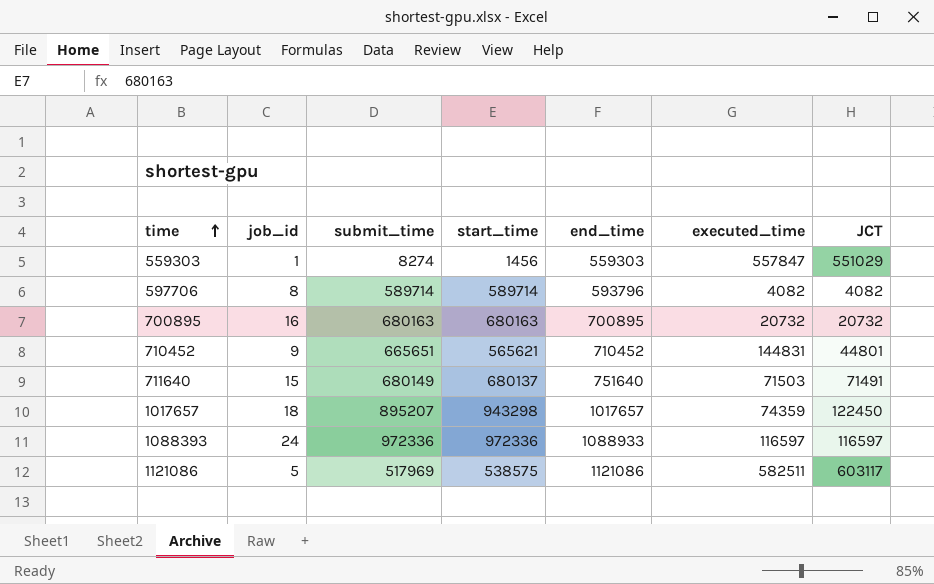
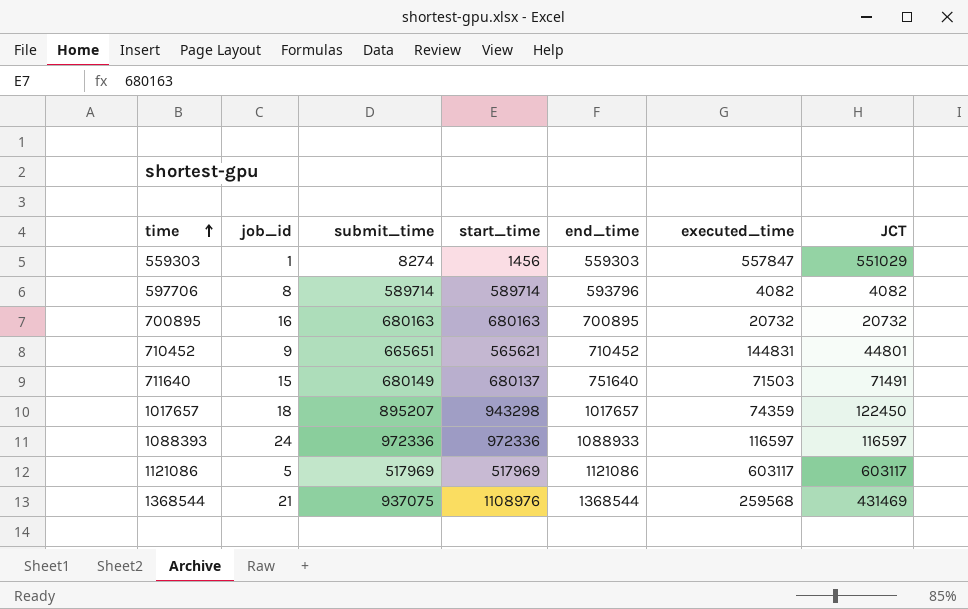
1121086 | start_time: 538575 -> 517969
1121086 | executed_time: 582511 -> 603117
row 1368544: none -> 21 | 937075 | 1108976 | 1368544 | 259568 | 431469

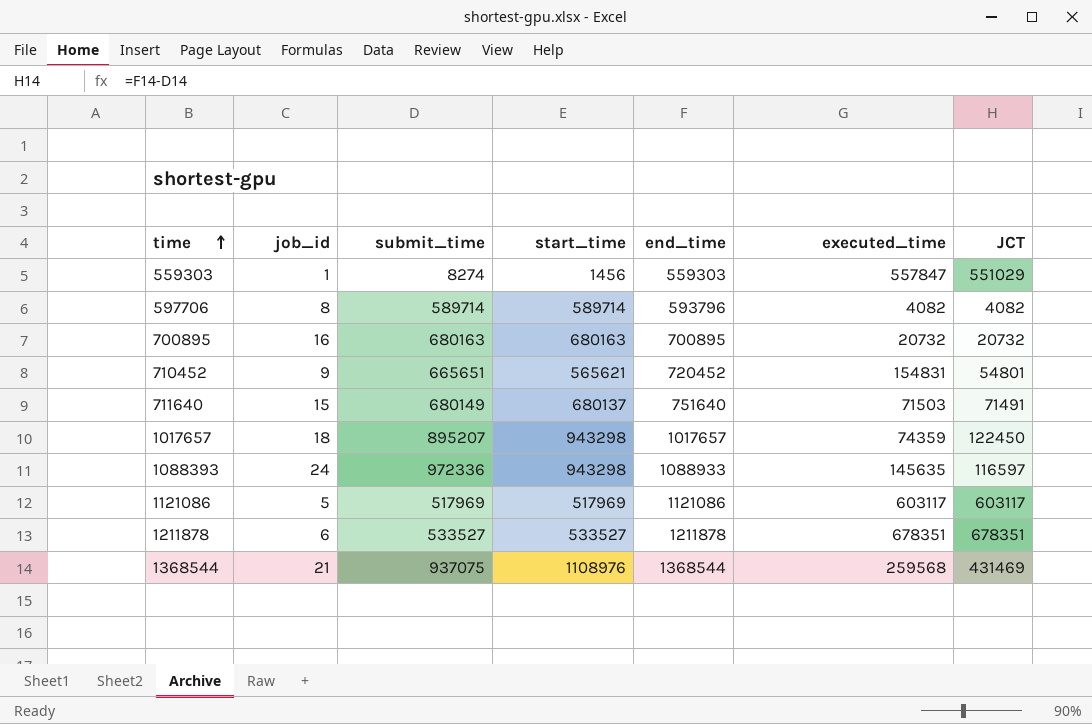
710452 | end_time: 710452 -> 720452
710452 | executed_time: 144831 -> 154831
710452 | JCT: 44801 -> 54801
1088393 | start_time: 972336 -> 943298
1088393 | executed_time: 116597 -> 145635
row 1211878: none -> 6 | 533527 | 533527 | 1211878 | 678351 | 678351

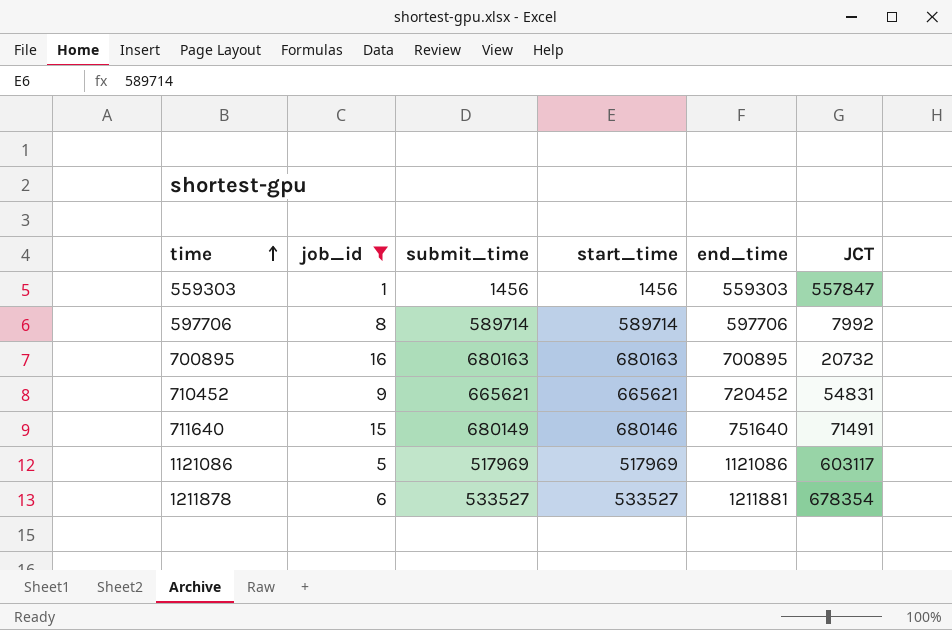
filter: none -> job_id <= 16
column executed_time | formula: [end_time] - [start_time] -> none
559303 | submit_time: 8274 -> 1456
559303 | JCT: 551029 -> 557847
597706 | end_time: 593796 -> 597706
597706 | JCT: 4082 -> 7992
710452 | submit_time: 665651 -> 665621
710452 | start_time: 565621 -> 665621
710452 | JCT: 54801 -> 54831
711640 | start_time: 680137 -> 680146
1211878 | end_time: 1211878 -> 1211881
1211878 | JCT: 678351 -> 678354

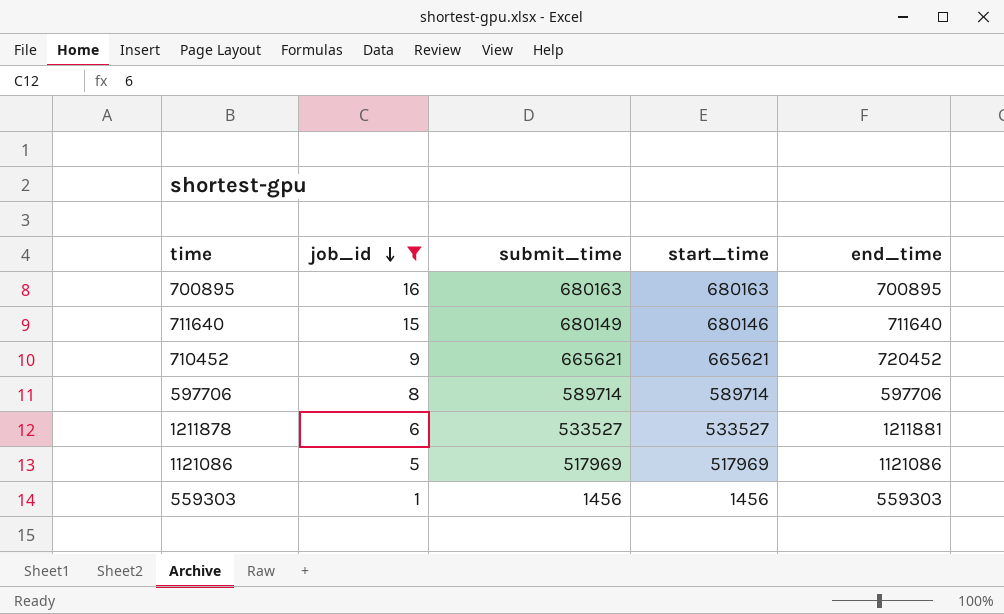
row order: time ascending -> job_id descending
column JCT | formula: [end_time] - [submit_time] -> none
711640 | end_time: 751640 -> 711640

